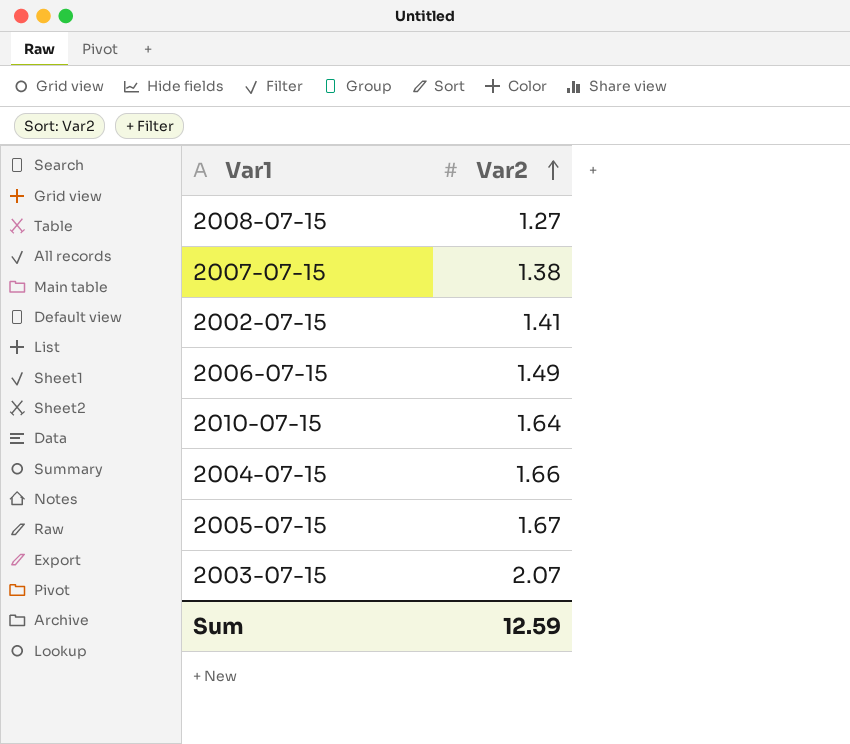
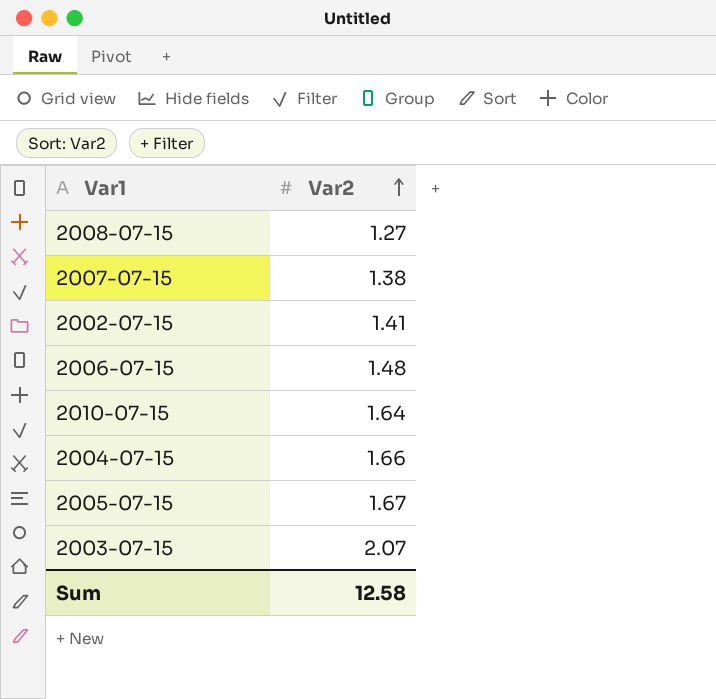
2006-07-15 | Var2: 1.49 -> 1.48
Sum | Var2: 12.59 -> 12.58

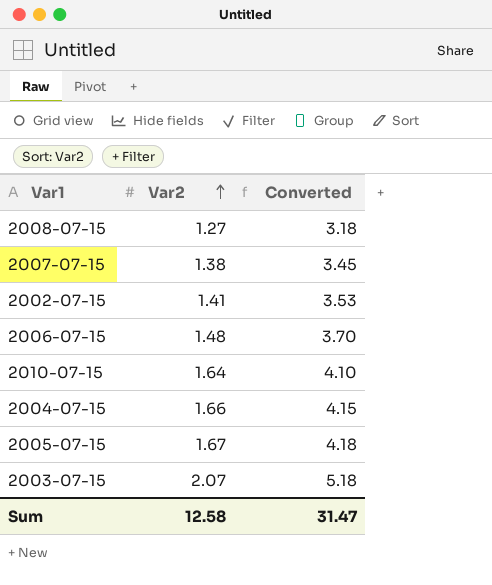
column Converted | formula: none -> [Var2] * 2.5

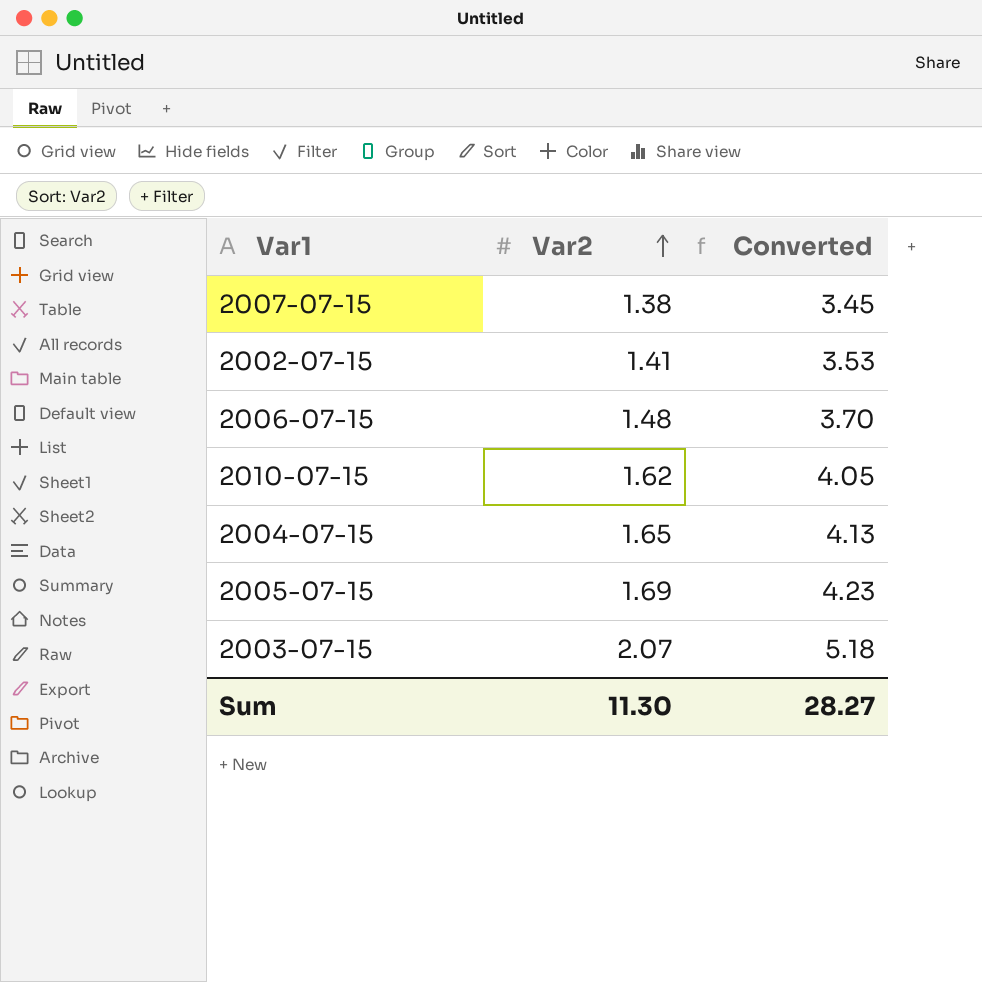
row 2008-07-15: 1.27 | 3.18 -> none
2010-07-15 | Var2: 1.64 -> 1.62
2010-07-15 | Converted: 4.10 -> 4.05
2004-07-15 | Var2: 1.66 -> 1.65
2004-07-15 | Converted: 4.15 -> 4.13
2005-07-15 | Var2: 1.67 -> 1.69
2005-07-15 | Converted: 4.18 -> 4.23
Sum | Var2: 12.58 -> 11.30
Sum | Converted: 31.47 -> 28.27

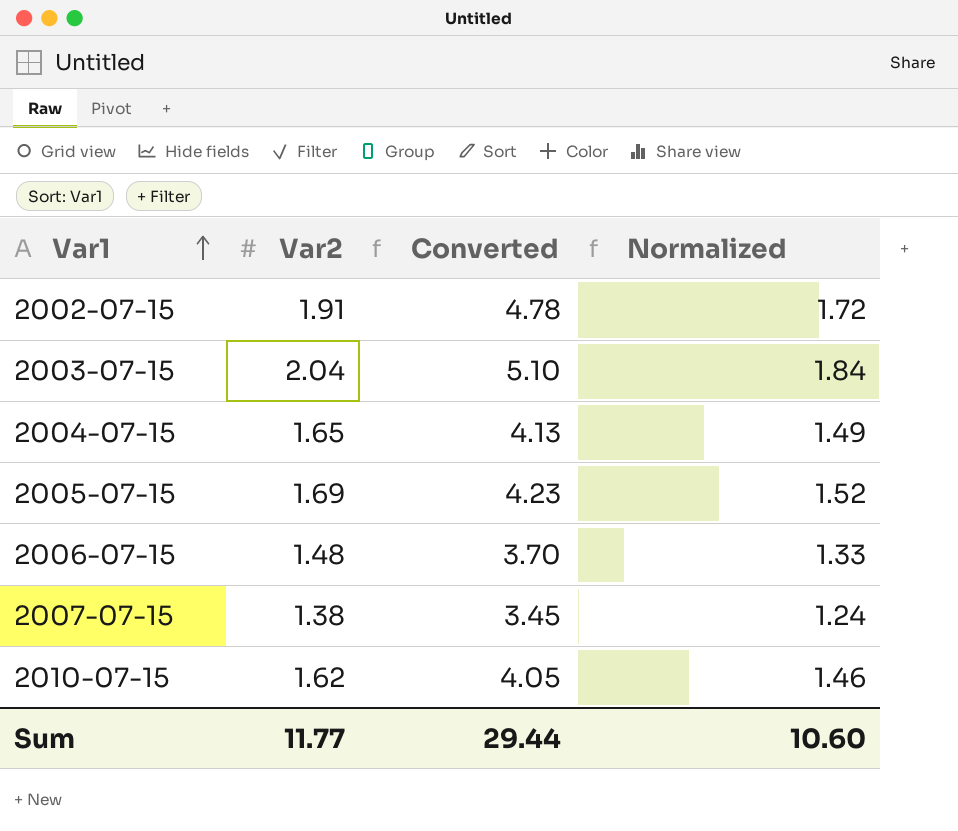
row order: Var2 ascending -> Var1 ascending
column Normalized | formula: none -> [Var2] * 0.9
2002-07-15 | Var2: 1.41 -> 1.91
2002-07-15 | Converted: 3.53 -> 4.78
2003-07-15 | Var2: 2.07 -> 2.04
2003-07-15 | Converted: 5.18 -> 5.10
Sum | Var2: 11.30 -> 11.77
Sum | Converted: 28.27 -> 29.44

